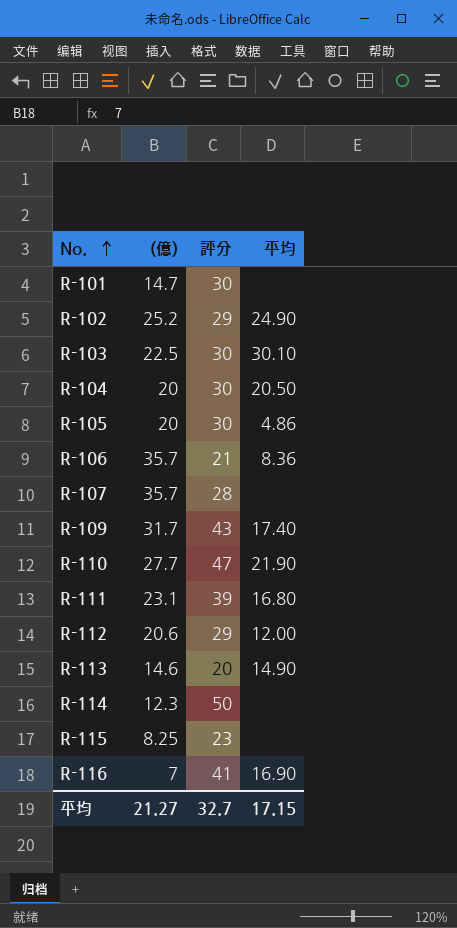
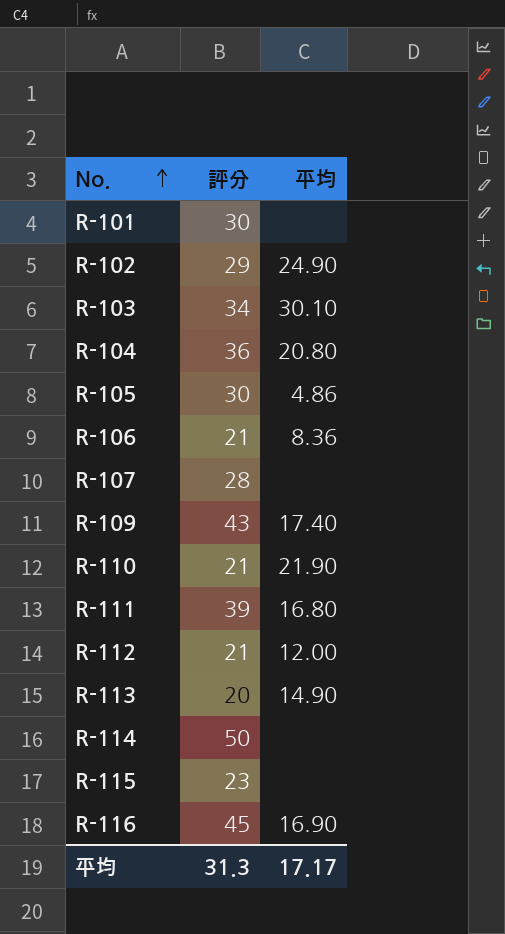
column (億) | position: 2 -> none
R-103 | 評分: 30 -> 34
R-104 | 評分: 30 -> 36
R-104 | 平均: 20.50 -> 20.80
R-110 | 評分: 47 -> 21
R-112 | 評分: 29 -> 21
R-116 | 評分: 41 -> 45
平均 | 評分: 32.7 -> 31.3
平均 | 平均: 17.15 -> 17.17

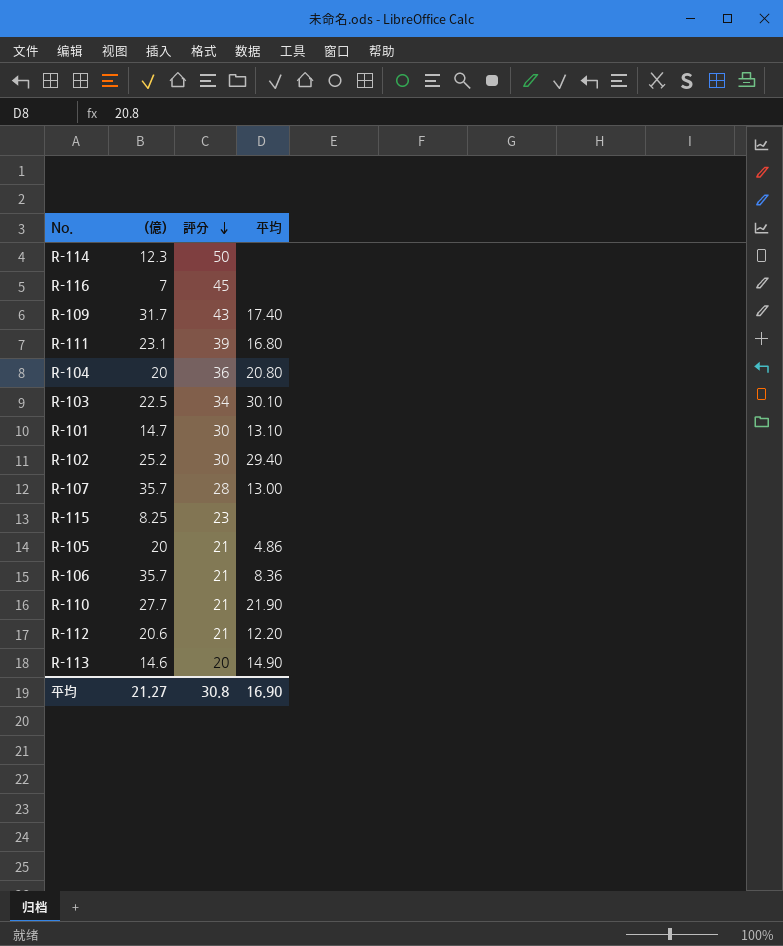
row order: No. ascending -> 評分 descending
column (億) | position: none -> 2
R-116 | 平均: 16.90 -> none
R-101 | 平均: none -> 13.10
R-102 | 評分: 29 -> 30
R-102 | 平均: 24.90 -> 29.40
R-107 | 平均: none -> 13.00
R-105 | 評分: 30 -> 21
R-112 | 平均: 12.00 -> 12.20
平均 | 評分: 31.3 -> 30.8
平均 | 平均: 17.17 -> 16.90

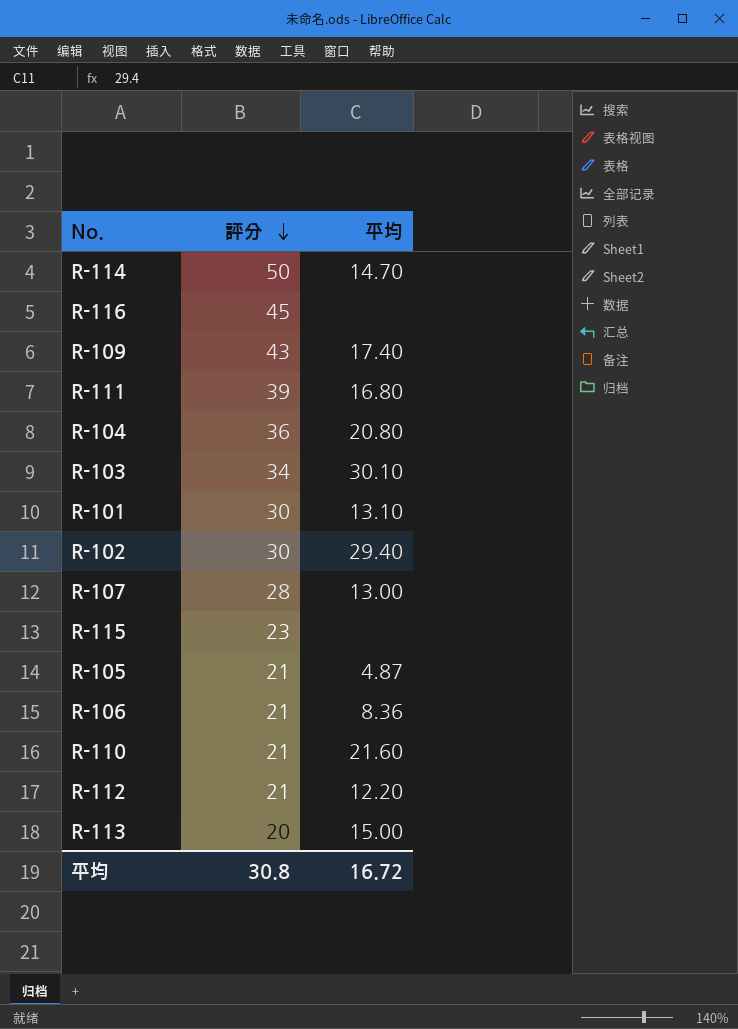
column (億) | position: 2 -> none
R-114 | 平均: none -> 14.70
R-105 | 平均: 4.86 -> 4.87
R-110 | 平均: 21.90 -> 21.60
R-113 | 平均: 14.90 -> 15.00
平均 | 平均: 16.90 -> 16.72

